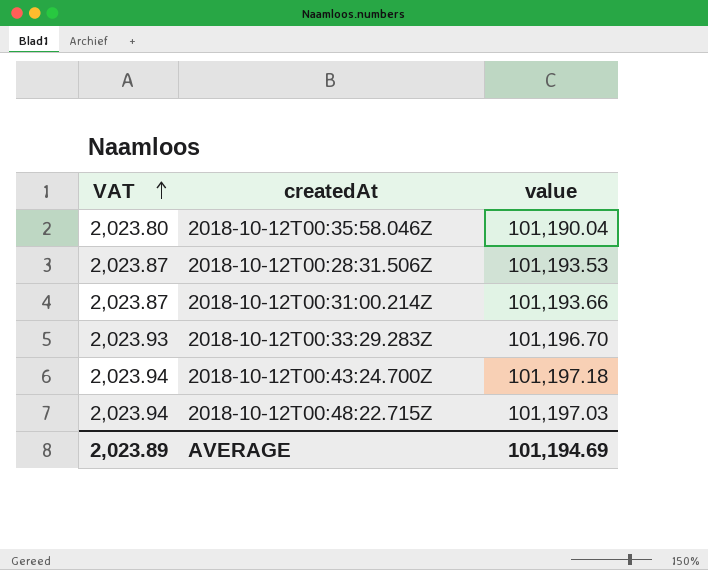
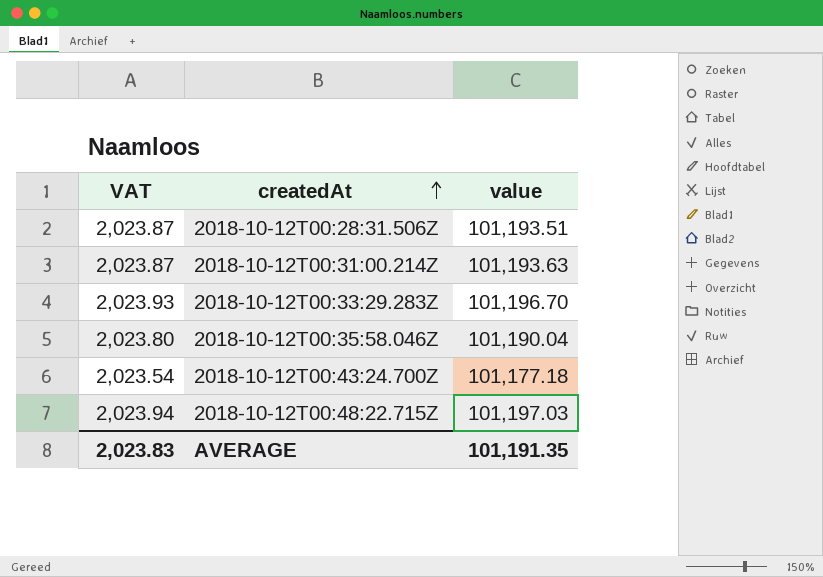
row order: VAT ascending -> createdAt ascending
2018-10-12T00:28:31.506Z | value: 101,193.53 -> 101,193.51
2018-10-12T00:31:00.214Z | value: 101,193.66 -> 101,193.63
2018-10-12T00:43:24.700Z | VAT: 2,023.94 -> 2,023.54
2018-10-12T00:43:24.700Z | value: 101,197.18 -> 101,177.18
AVERAGE | VAT: 2,023.89 -> 2,023.83
AVERAGE | value: 101,194.69 -> 101,191.35

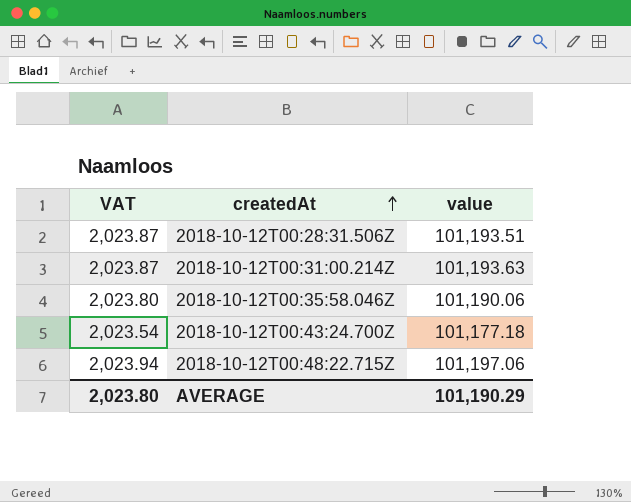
row 2018-10-12T00:33:29.283Z: 2,023.93 | 101,196.70 -> none
2018-10-12T00:35:58.046Z | value: 101,190.04 -> 101,190.06
2018-10-12T00:48:22.715Z | value: 101,197.03 -> 101,197.06
AVERAGE | VAT: 2,023.83 -> 2,023.80
AVERAGE | value: 101,191.35 -> 101,190.29

